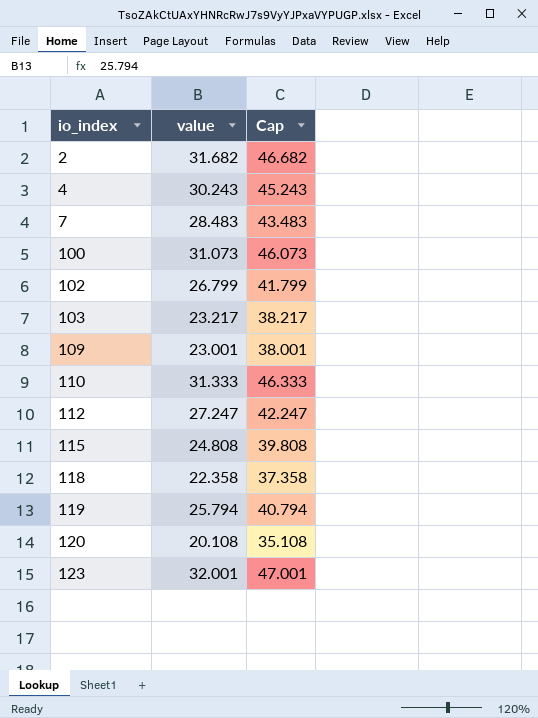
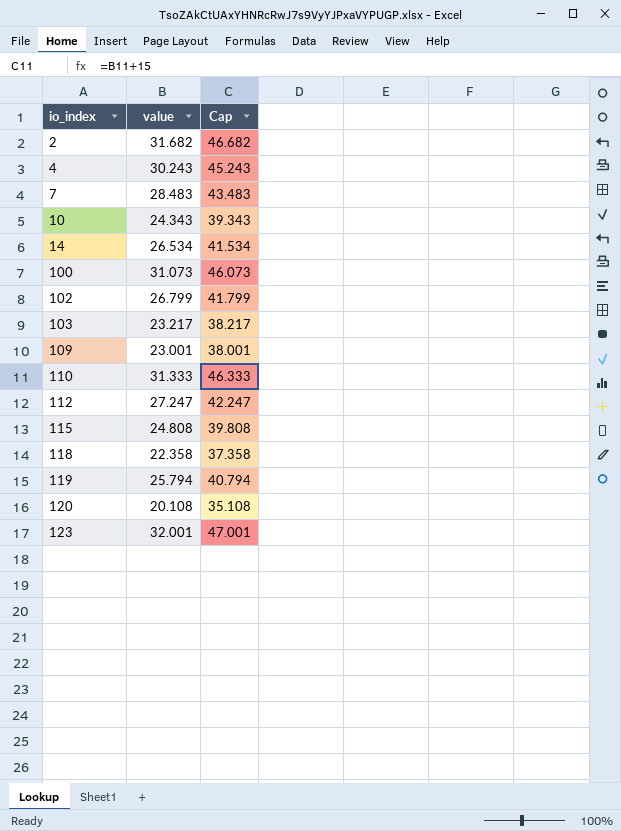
row 10: none -> 24.343 | 39.343
row 14: none -> 26.534 | 41.534

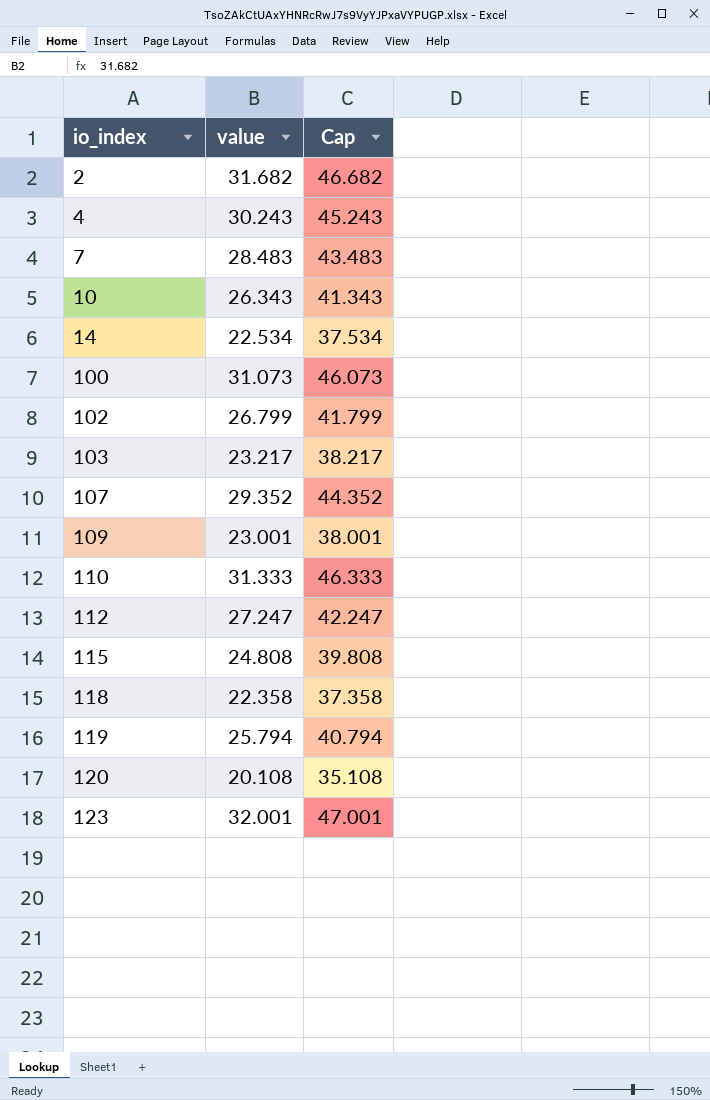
10 | value: 24.343 -> 26.343
10 | Cap: 39.343 -> 41.343
14 | value: 26.534 -> 22.534
14 | Cap: 41.534 -> 37.534
row 107: none -> 29.352 | 44.352

